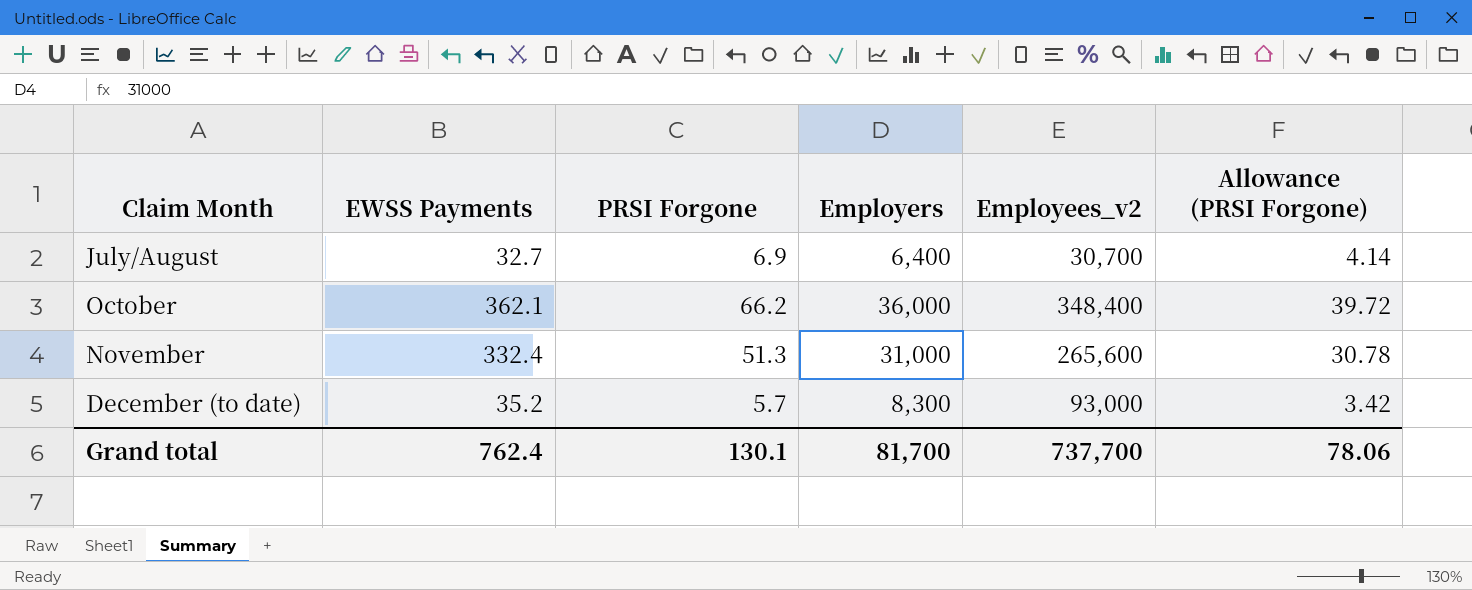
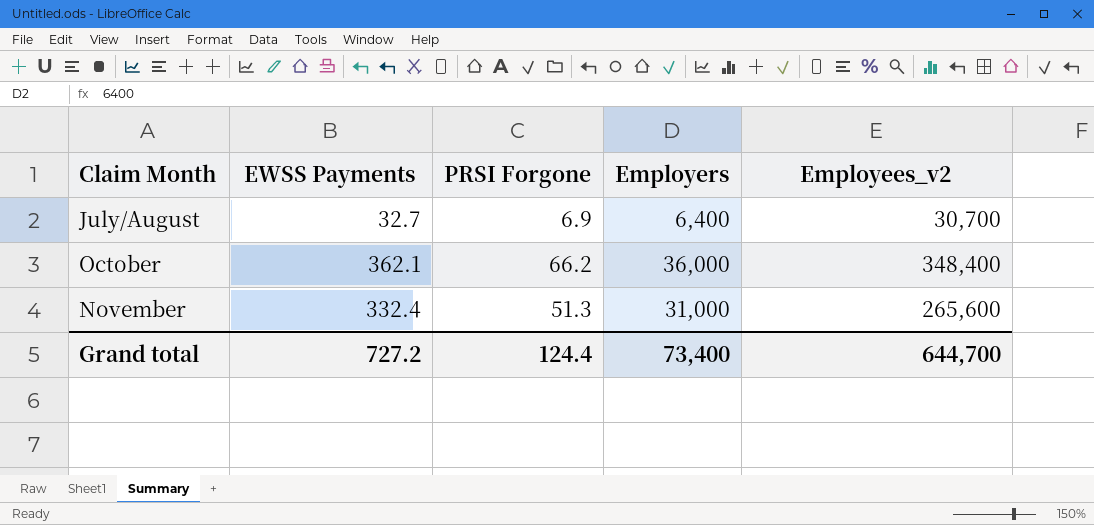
column Allowance (PRSI Forgone) | formula: [PRSI Forgone] * 0.6 -> none
row December (to date): 35.2 | 5.7 | 8,300 | 93,000 | 3.42 -> none
Grand total | EWSS Payments: 762.4 -> 727.2
Grand total | PRSI Forgone: 130.1 -> 124.4
Grand total | Employers: 81,700 -> 73,400
Grand total | Employees_v2: 737,700 -> 644,700

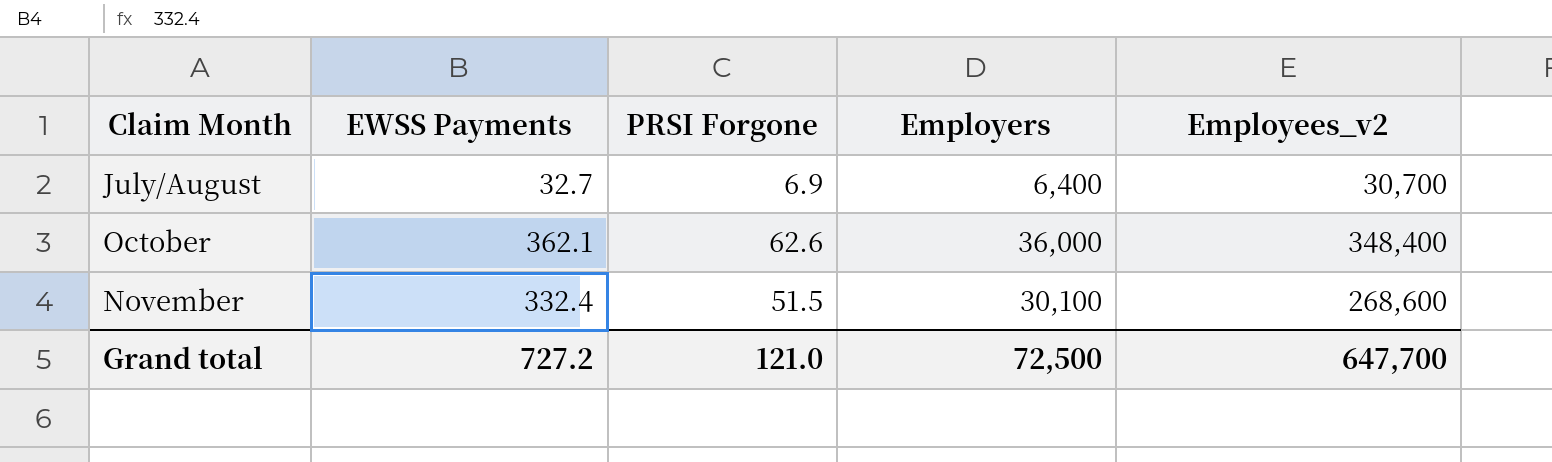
October | PRSI Forgone: 66.2 -> 62.6
November | PRSI Forgone: 51.3 -> 51.5
November | Employers: 31,000 -> 30,100
November | Employees_v2: 265,600 -> 268,600
Grand total | PRSI Forgone: 124.4 -> 121.0
Grand total | Employers: 73,400 -> 72,500
Grand total | Employees_v2: 644,700 -> 647,700

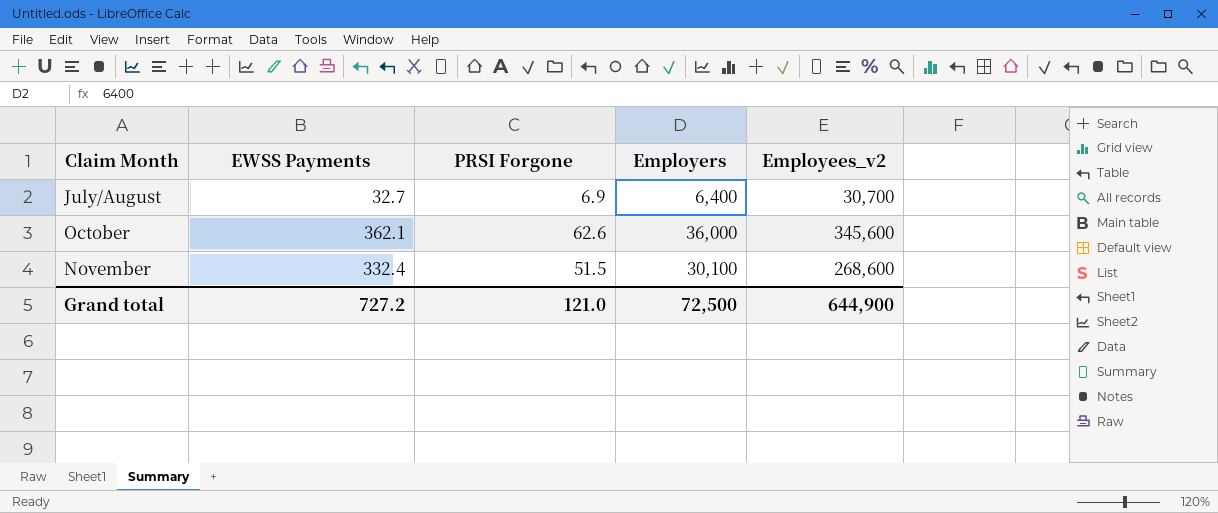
October | Employees_v2: 348,400 -> 345,600
Grand total | Employees_v2: 647,700 -> 644,900

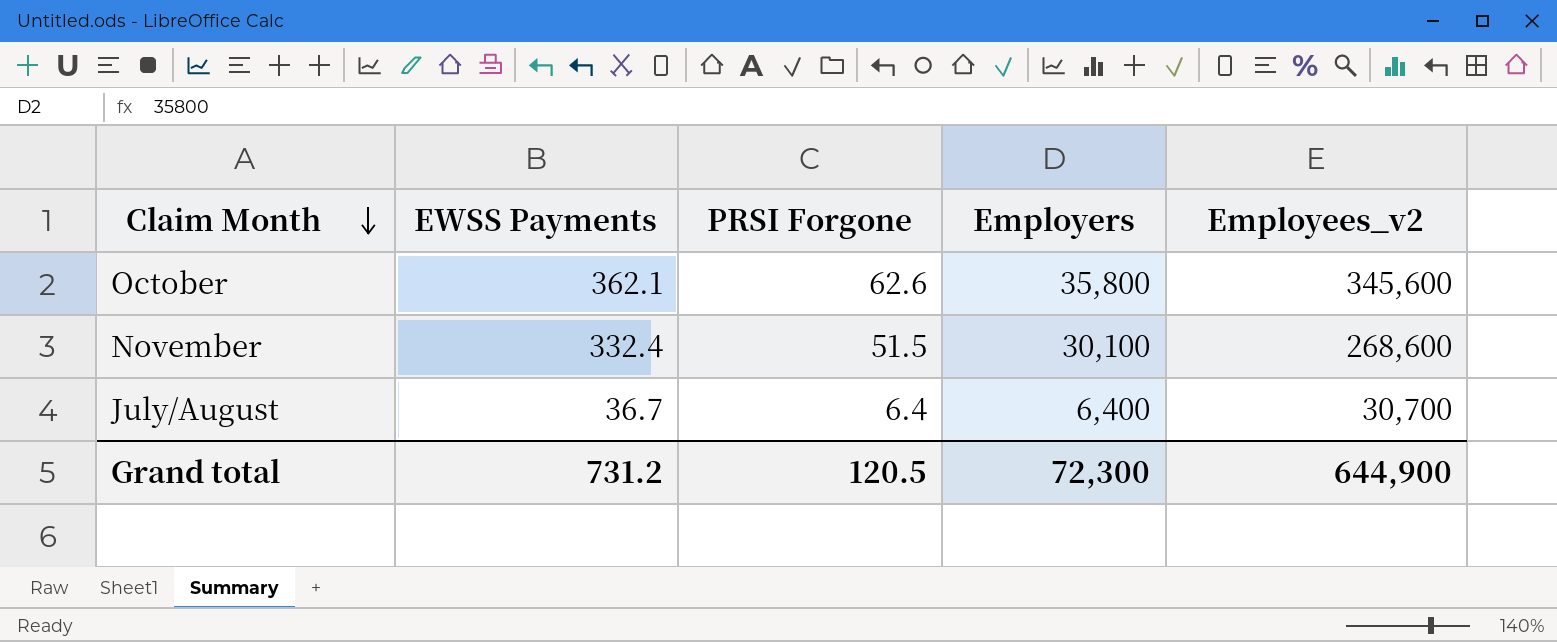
row order: none -> Claim Month descending
October | Employers: 36,000 -> 35,800
July/August | EWSS Payments: 32.7 -> 36.7
July/August | PRSI Forgone: 6.9 -> 6.4
Grand total | EWSS Payments: 727.2 -> 731.2
Grand total | PRSI Forgone: 121.0 -> 120.5
Grand total | Employers: 72,500 -> 72,300

